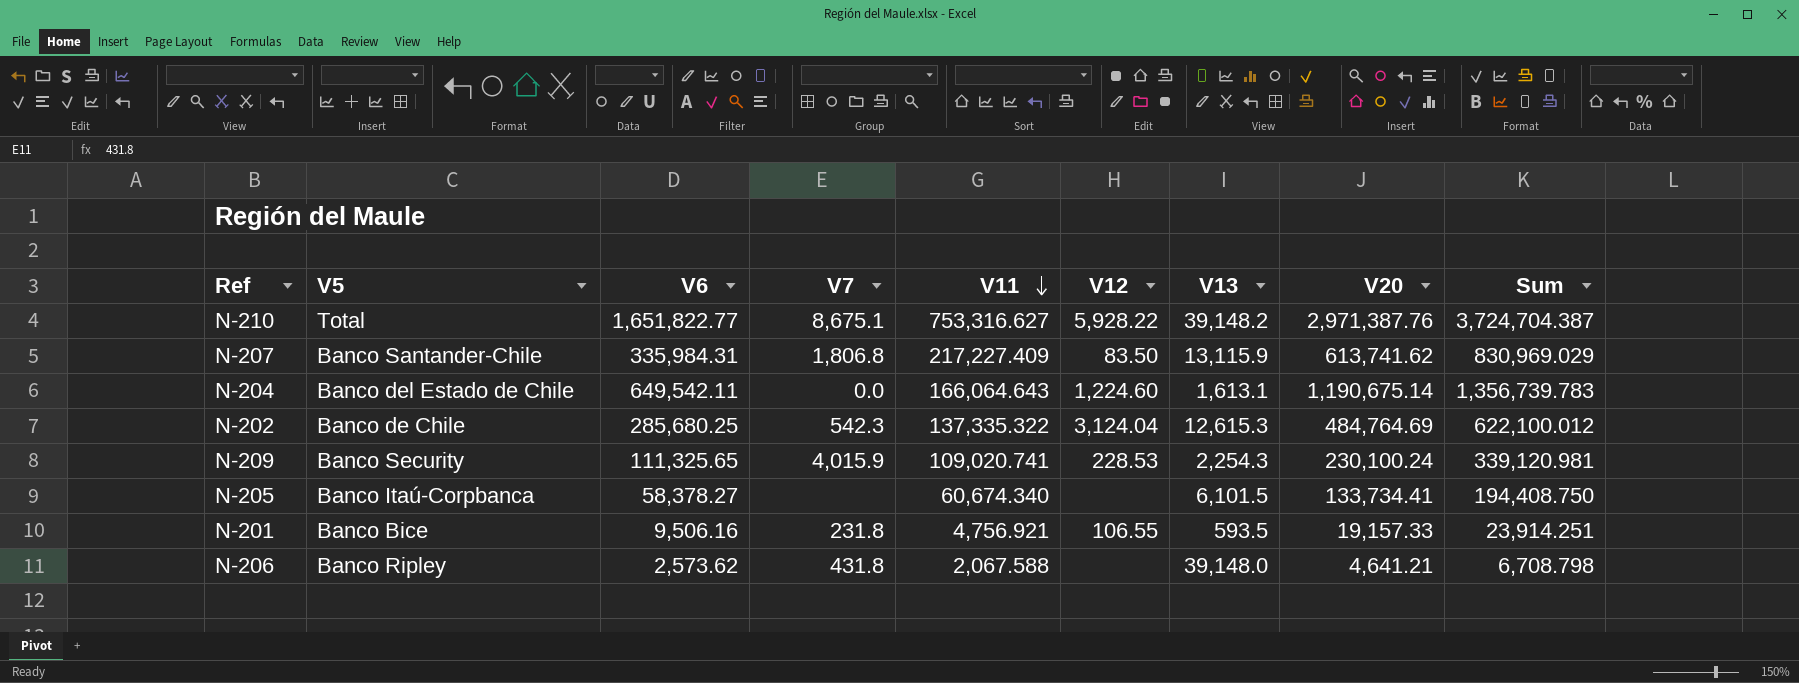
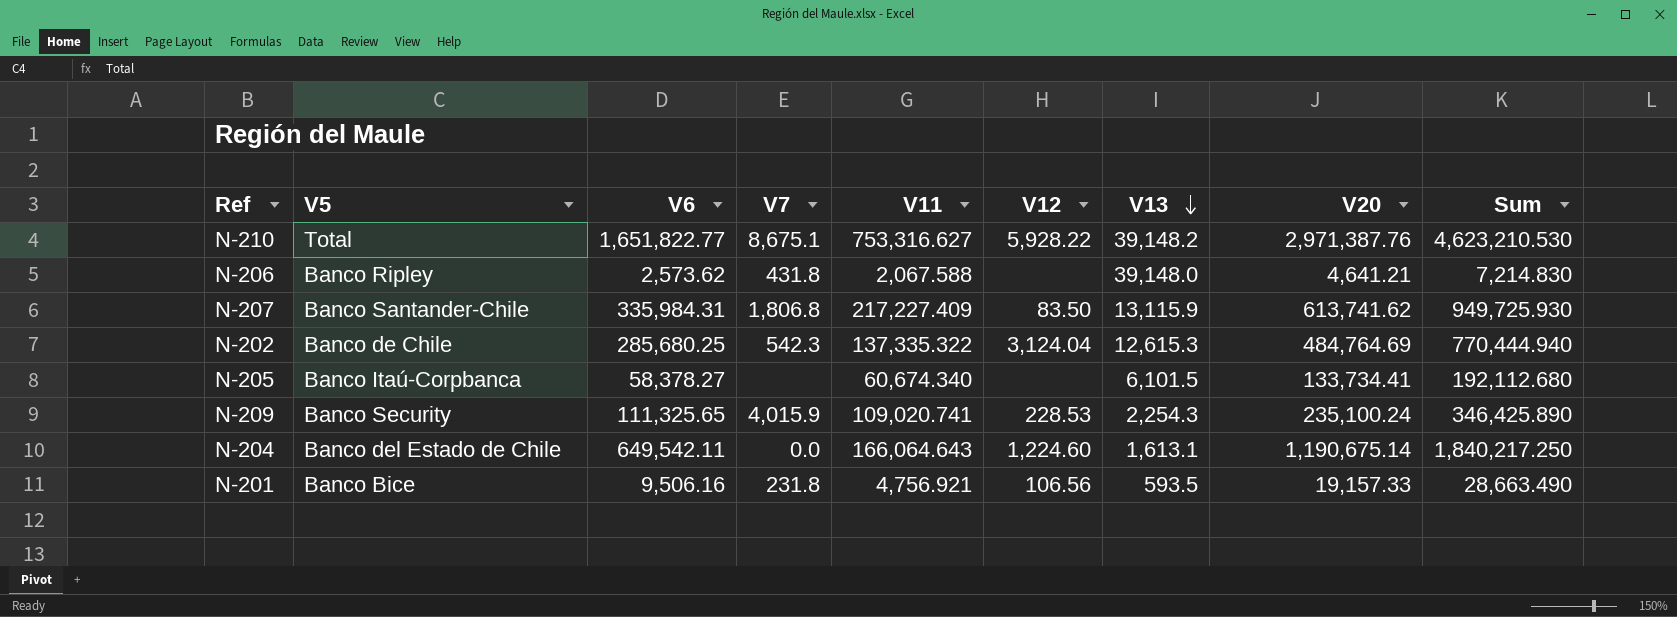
row order: V11 descending -> V13 descending
column Sum | formula: [V11] + [V20] -> [V6] + [V20]
N-209 | V20: 230,100.24 -> 235,100.24
N-201 | V12: 106.55 -> 106.56

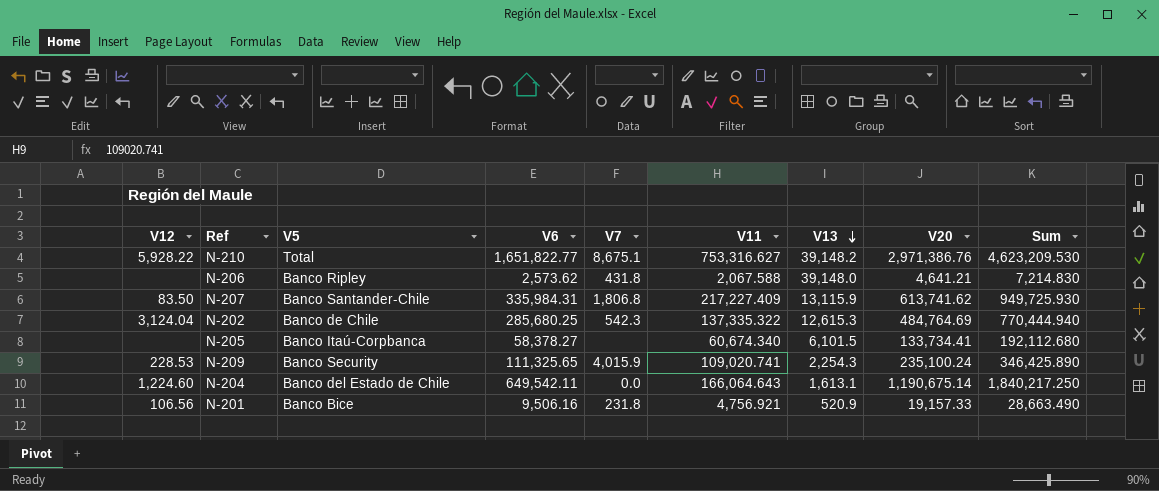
column V12 | position: 6 -> 1
N-210 | V20: 2,971,387.76 -> 2,971,386.76
N-210 | Sum: 4,623,210.530 -> 4,623,209.530
N-201 | V13: 593.5 -> 520.9

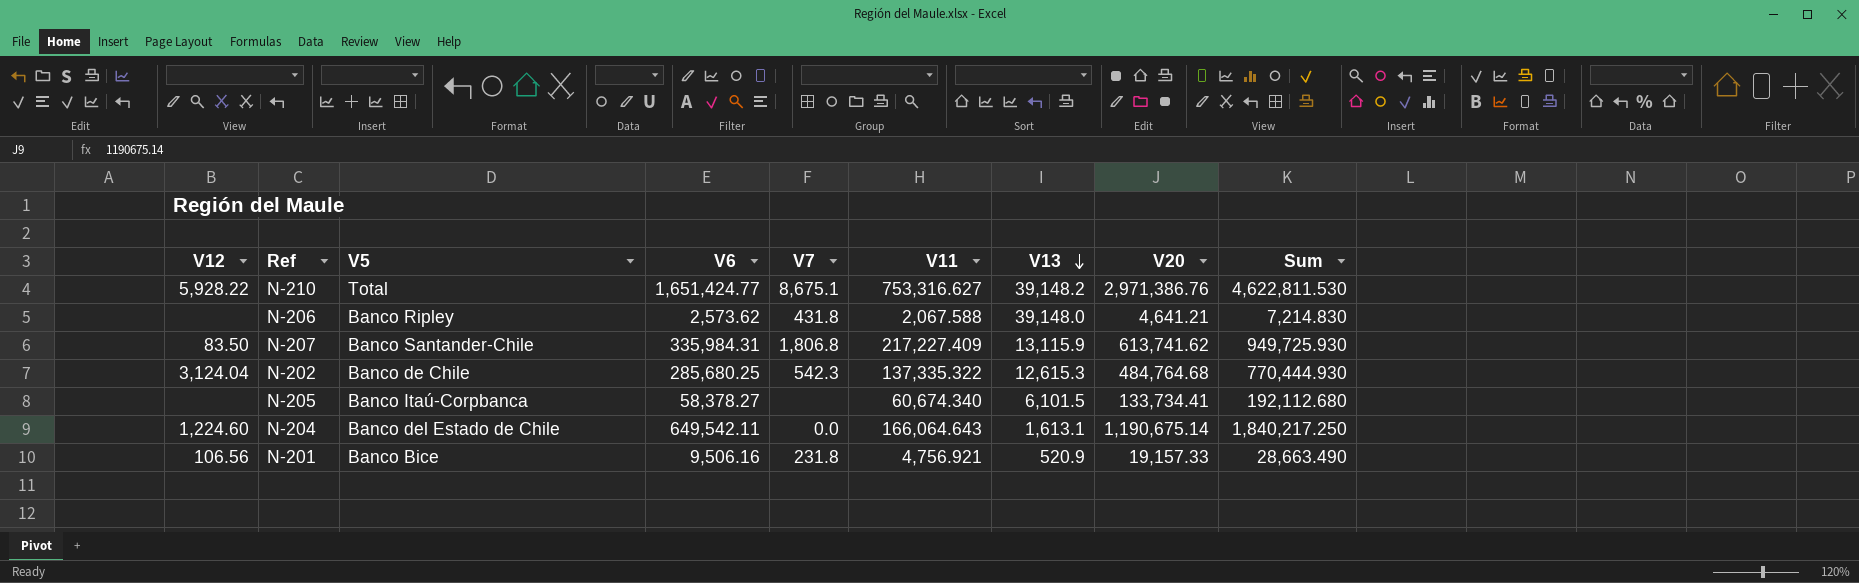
row N-209: 228.53 | Banco Security | 111,325.65 | 4,015.9 | 109,020.741 | 2,254.3 | 235,100.24 | 346,425.890 -> none
N-210 | V6: 1,651,822.77 -> 1,651,424.77
N-210 | Sum: 4,623,209.530 -> 4,622,811.530
N-202 | V20: 484,764.69 -> 484,764.68
N-202 | Sum: 770,444.940 -> 770,444.930

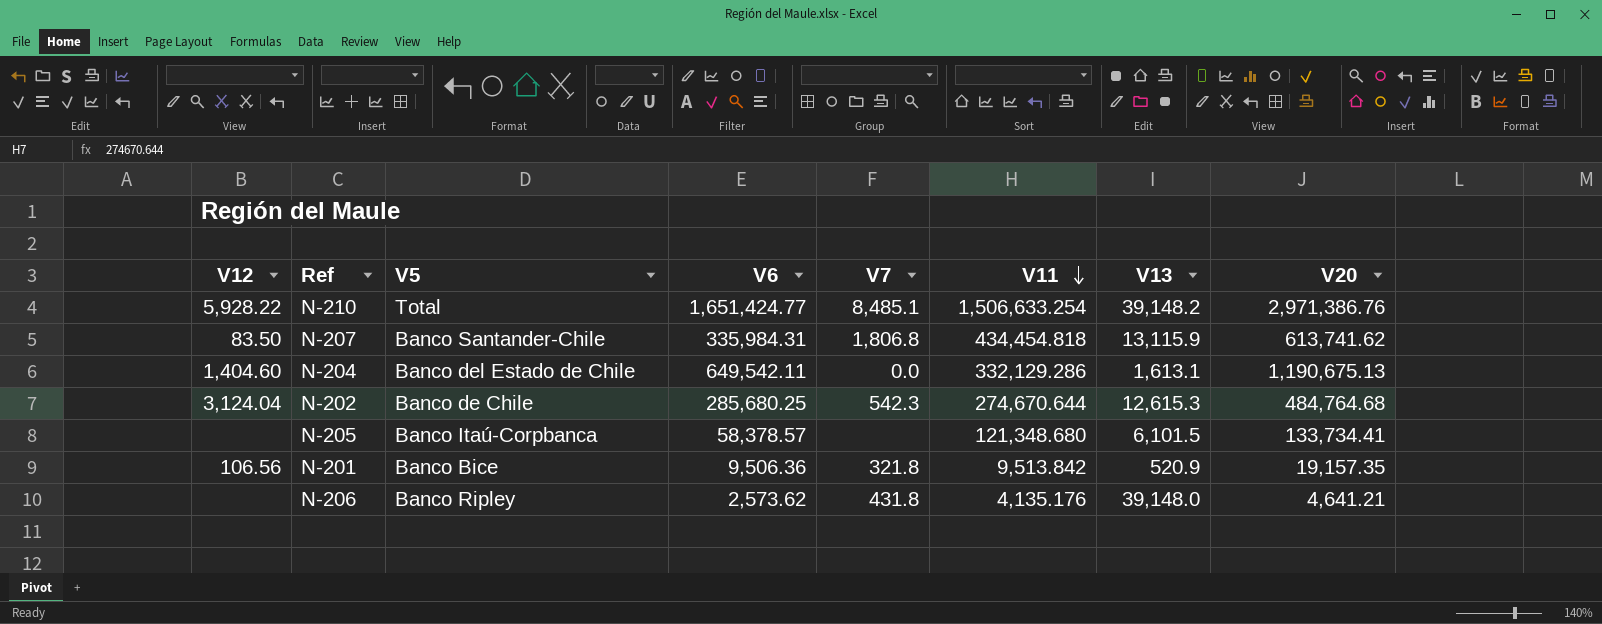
row order: V13 descending -> V11 descending
column Sum | formula: [V6] + [V20] -> none
N-210 | V7: 8,675.1 -> 8,485.1
N-210 | V11: 753,316.627 -> 1,506,633.254
N-207 | V11: 217,227.409 -> 434,454.818
N-204 | V12: 1,224.60 -> 1,404.60
N-204 | V11: 166,064.643 -> 332,129.286
N-204 | V20: 1,190,675.14 -> 1,190,675.13
N-202 | V11: 137,335.322 -> 274,670.644
N-205 | V6: 58,378.27 -> 58,378.57
N-205 | V11: 60,674.340 -> 121,348.680
N-201 | V6: 9,506.16 -> 9,506.36
N-201 | V7: 231.8 -> 321.8
N-201 | V11: 4,756.921 -> 9,513.842
N-201 | V20: 19,157.33 -> 19,157.35
N-206 | V11: 2,067.588 -> 4,135.176

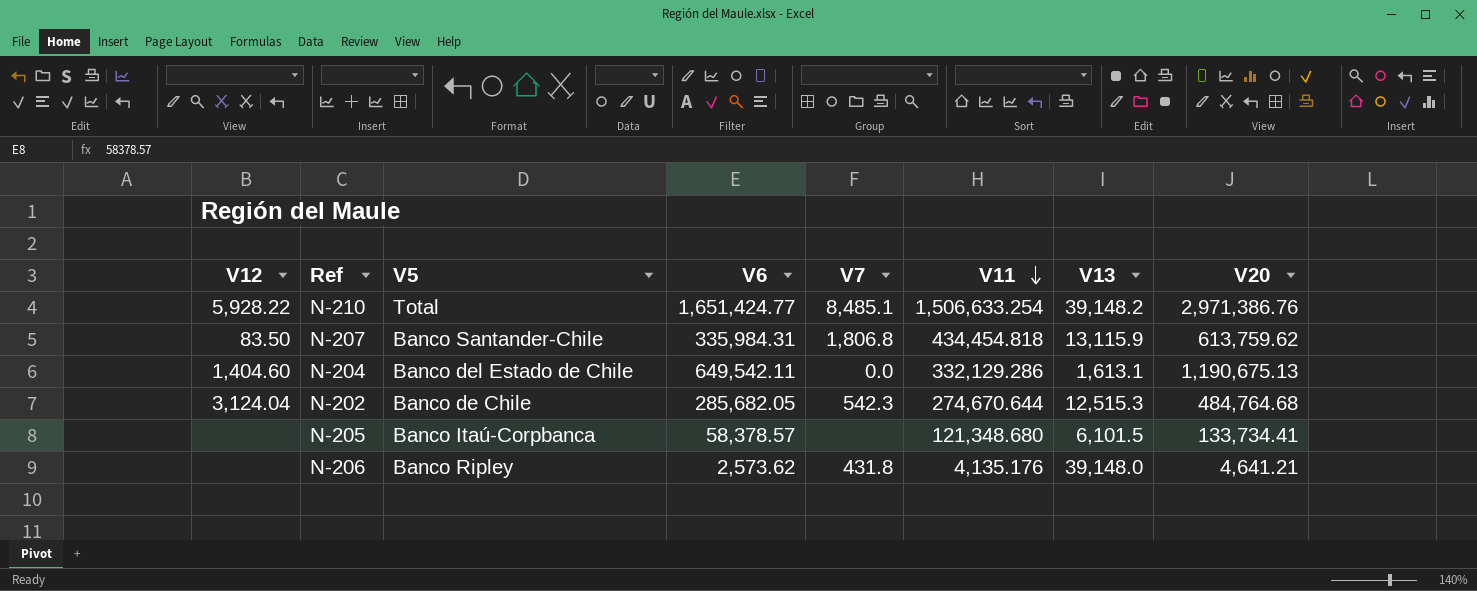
row N-201: 106.56 | Banco Bice | 9,506.36 | 321.8 | 9,513.842 | 520.9 | 19,157.35 -> none
N-207 | V20: 613,741.62 -> 613,759.62
N-202 | V6: 285,680.25 -> 285,682.05
N-202 | V13: 12,615.3 -> 12,515.3

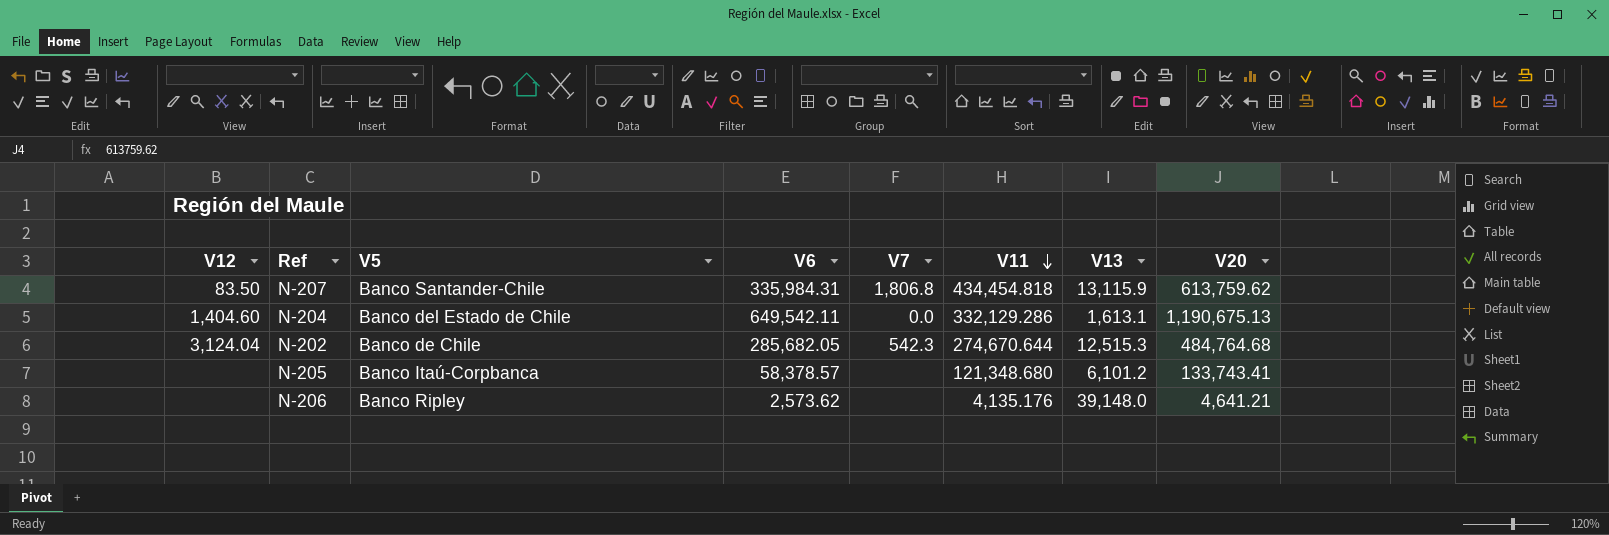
row N-210: 5,928.22 | Total | 1,651,424.77 | 8,485.1 | 1,506,633.254 | 39,148.2 | 2,971,386.76 -> none
N-205 | V13: 6,101.5 -> 6,101.2
N-205 | V20: 133,734.41 -> 133,743.41
N-206 | V7: 431.8 -> none

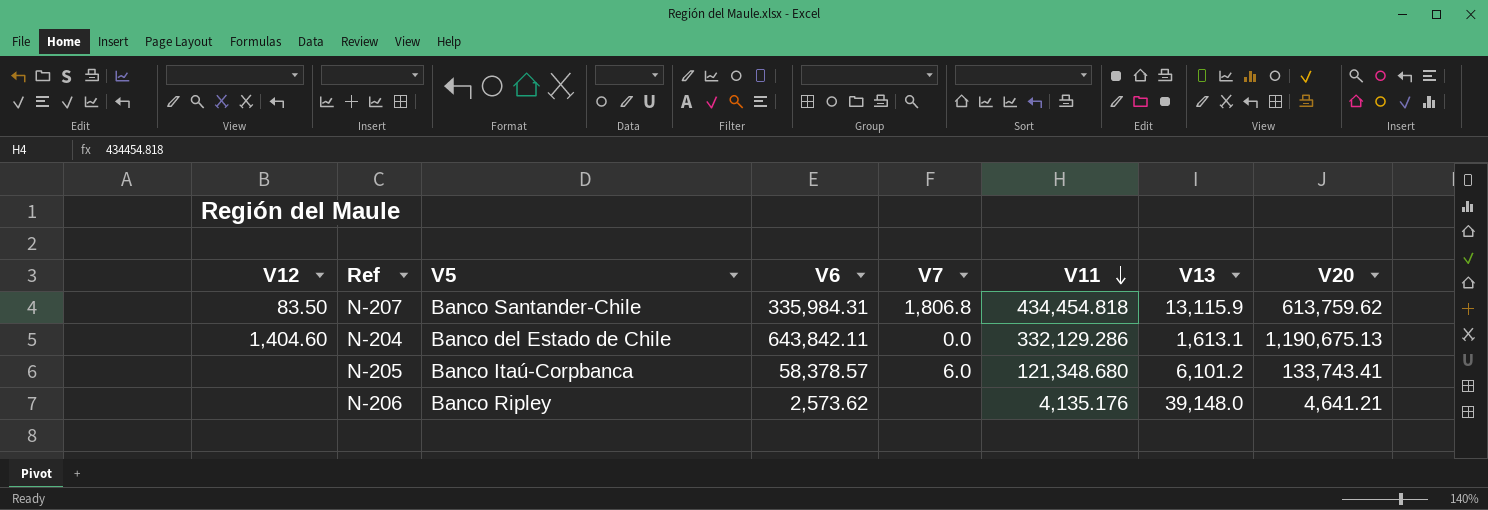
row N-202: 3,124.04 | Banco de Chile | 285,682.05 | 542.3 | 274,670.644 | 12,515.3 | 484,764.68 -> none
N-204 | V6: 649,542.11 -> 643,842.11
N-205 | V7: none -> 6.0

